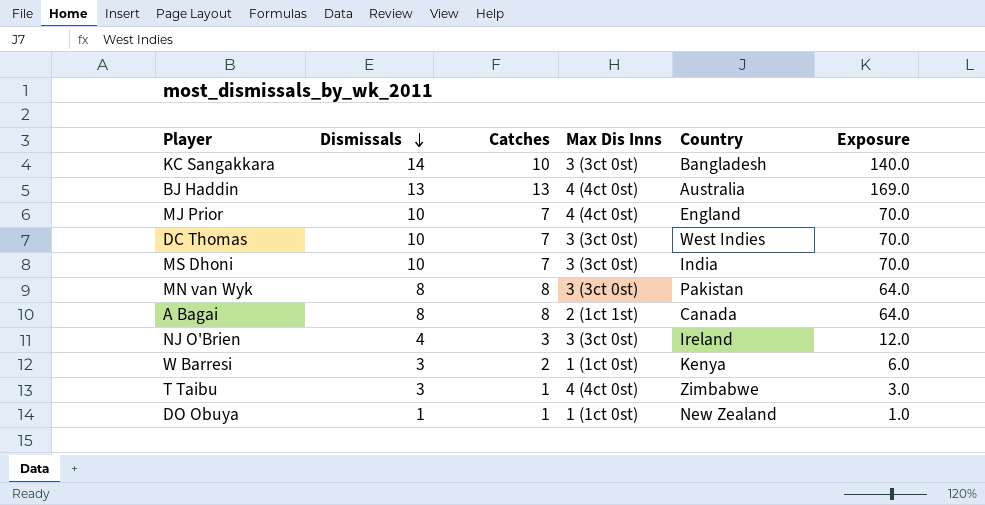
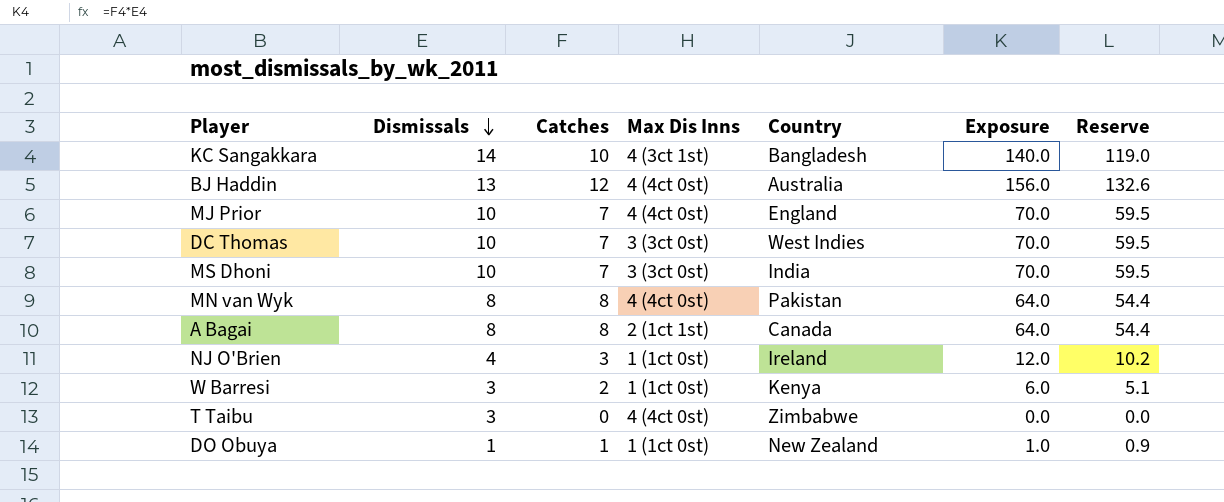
column Reserve | formula: none -> [Exposure] * 0.85
KC Sangakkara | Max Dis Inns: 3 (3ct 0st) -> 4 (3ct 1st)
BJ Haddin | Catches: 13 -> 12
BJ Haddin | Exposure: 169.0 -> 156.0
MN van Wyk | Max Dis Inns: 3 (3ct 0st) -> 4 (4ct 0st)
NJ O'Brien | Max Dis Inns: 3 (3ct 0st) -> 1 (1ct 0st)
T Taibu | Catches: 1 -> 0
T Taibu | Exposure: 3.0 -> 0.0

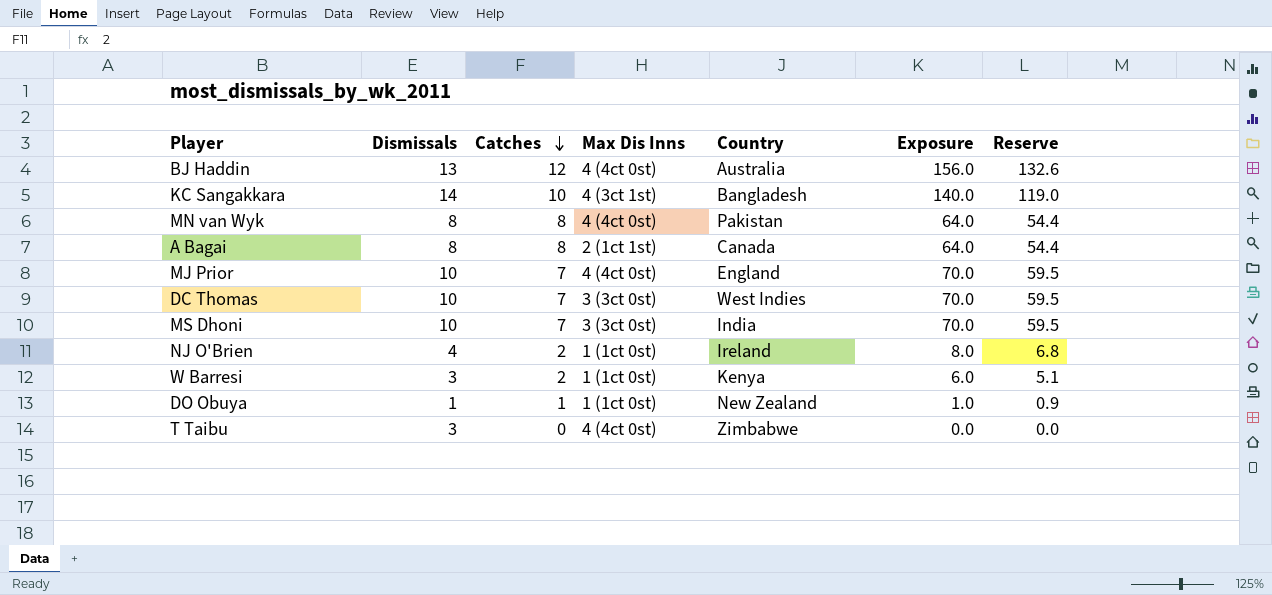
row order: Dismissals descending -> Catches descending
NJ O'Brien | Catches: 3 -> 2
NJ O'Brien | Exposure: 12.0 -> 8.0
NJ O'Brien | Reserve: 10.2 -> 6.8

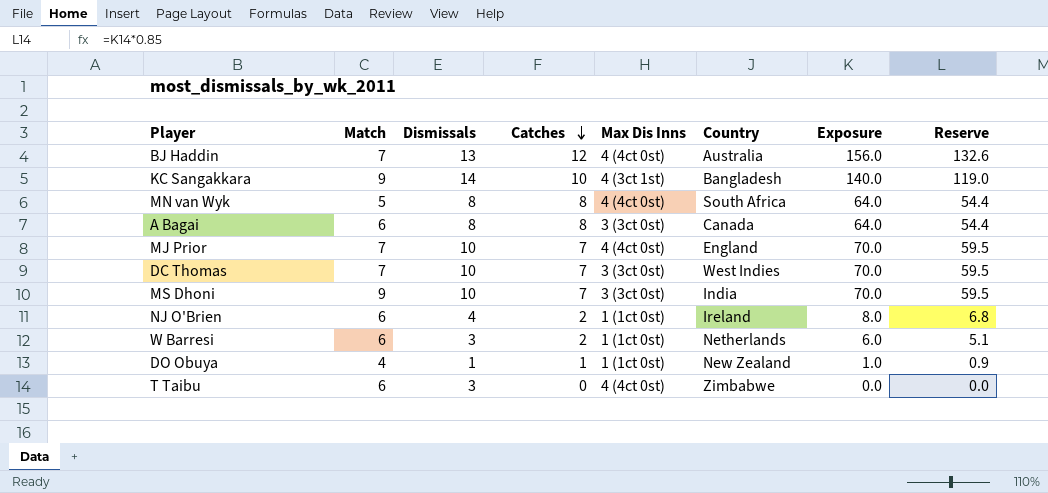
column Match | position: none -> 2
MN van Wyk | Country: Pakistan -> South Africa
A Bagai | Max Dis Inns: 2 (1ct 1st) -> 3 (3ct 0st)
W Barresi | Country: Kenya -> Netherlands

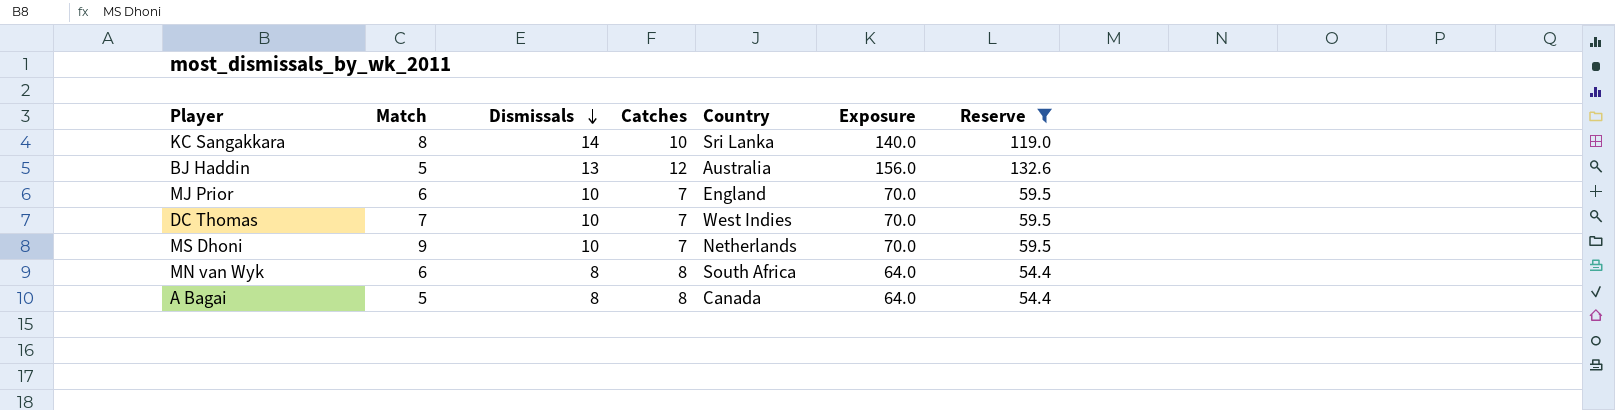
filter: none -> Reserve >= 54.4
row order: Catches descending -> Dismissals descending
column Max Dis Inns | position: 5 -> none
KC Sangakkara | Match: 9 -> 8
KC Sangakkara | Country: Bangladesh -> Sri Lanka
BJ Haddin | Match: 7 -> 5
MJ Prior | Match: 7 -> 6
MS Dhoni | Country: India -> Netherlands
MN van Wyk | Match: 5 -> 6
A Bagai | Match: 6 -> 5

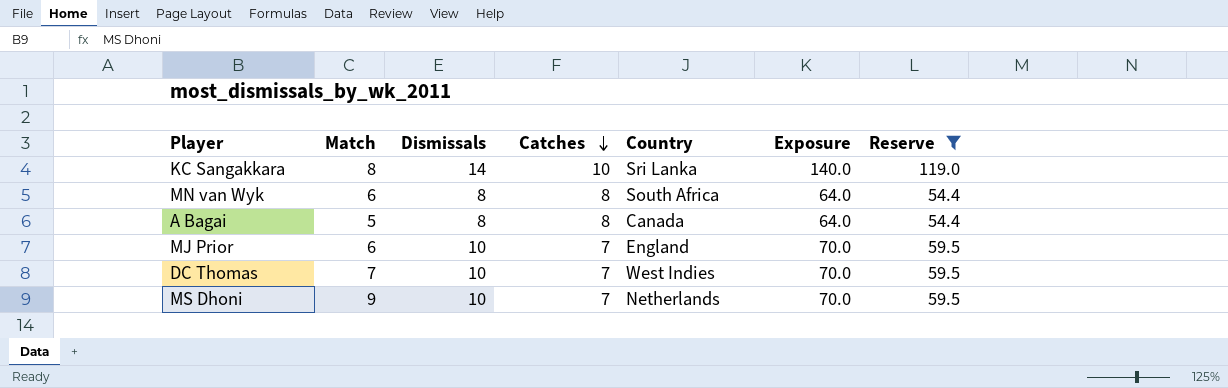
row order: Dismissals descending -> Catches descending
row BJ Haddin: 5 | 13 | 12 | Australia | 156.0 | 132.6 -> none

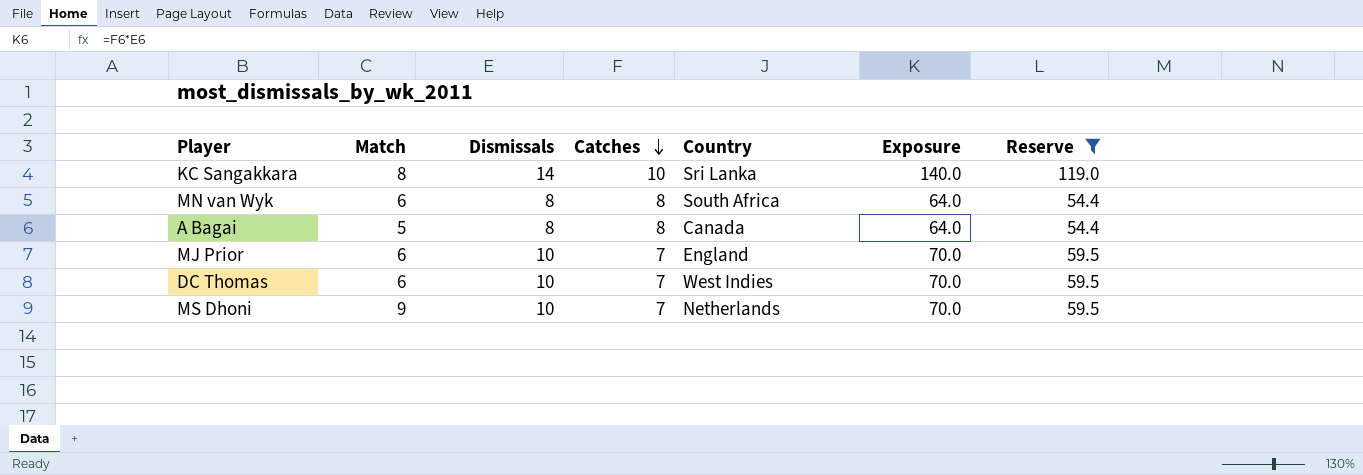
DC Thomas | Match: 7 -> 6

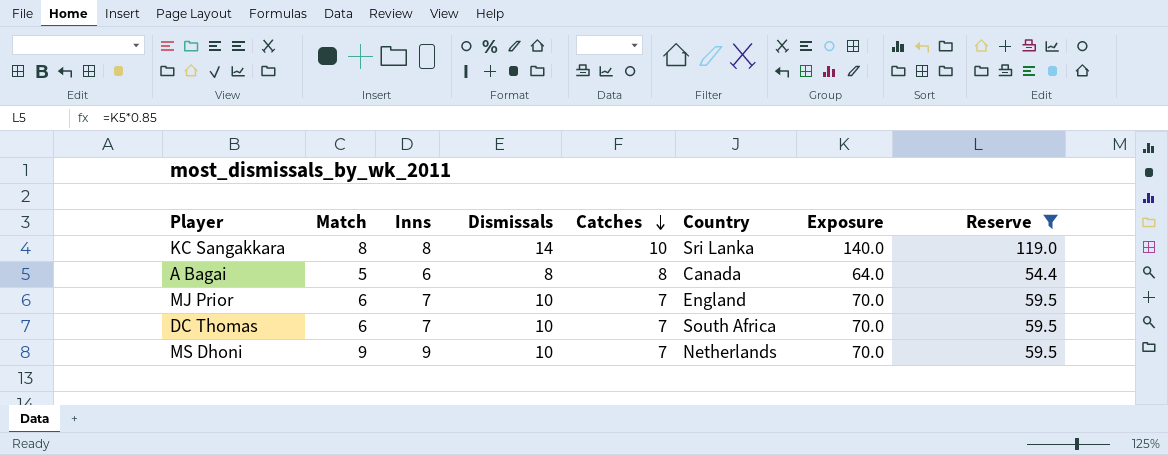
column Inns | position: none -> 3
row MN van Wyk: 6 | 8 | 8 | South Africa | 64.0 | 54.4 -> none
DC Thomas | Country: West Indies -> South Africa

